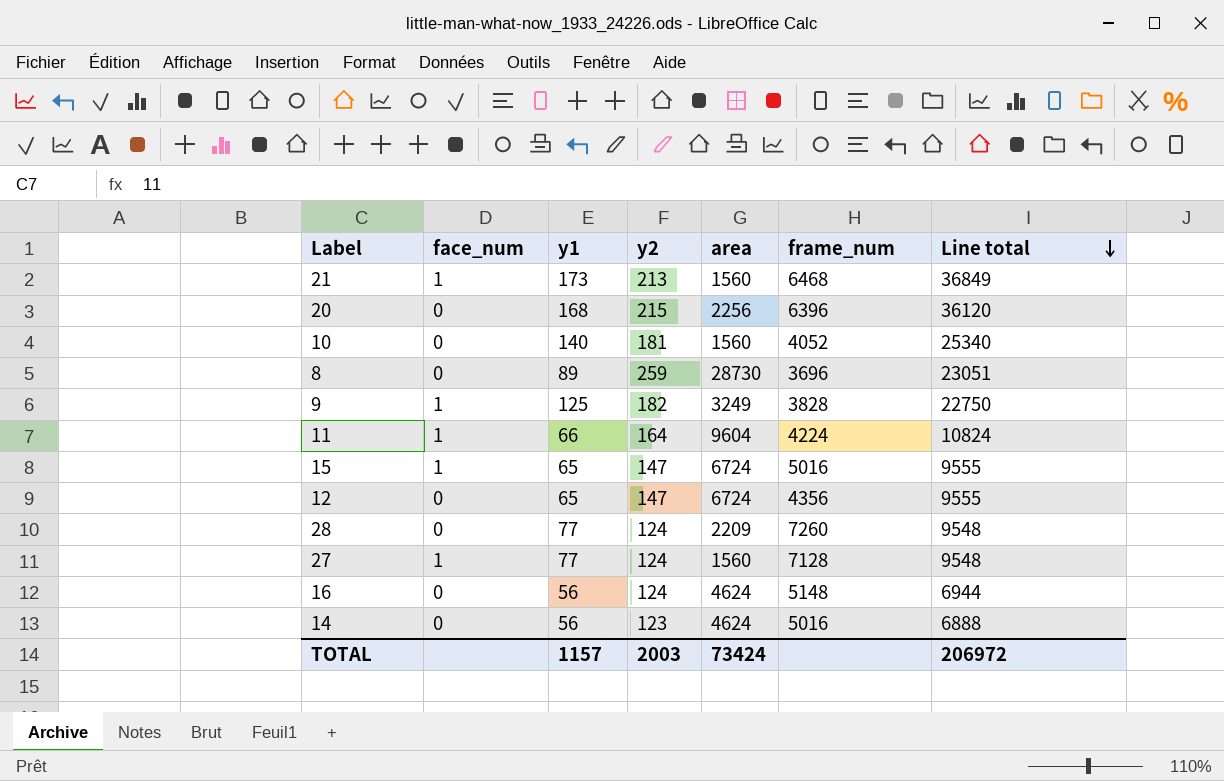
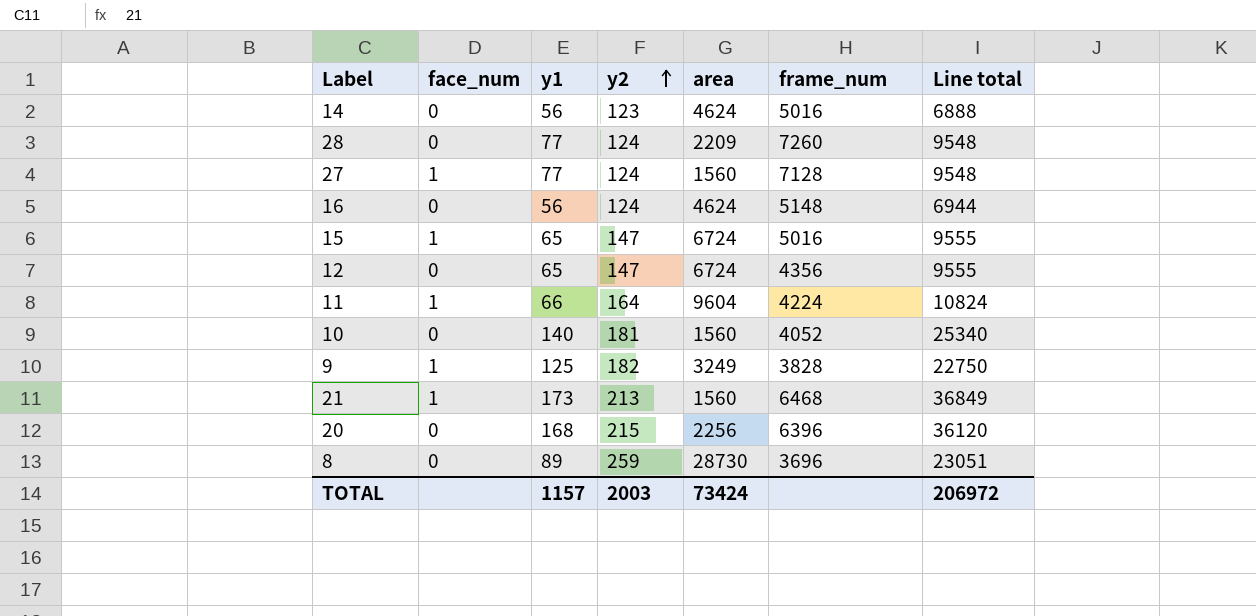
row order: Line total descending -> y2 ascending

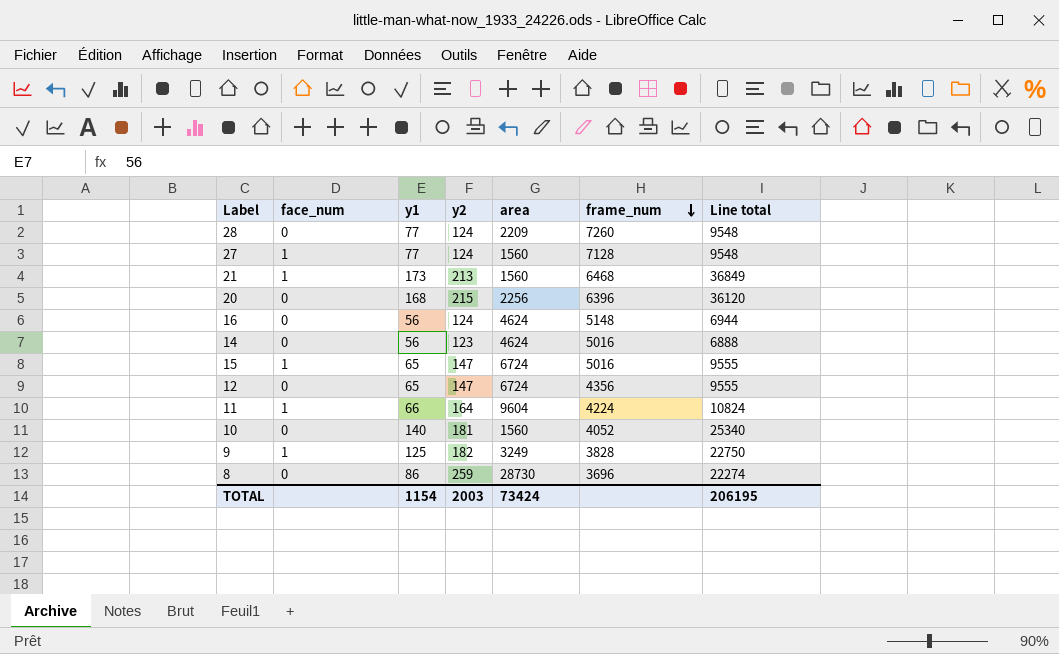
row order: y2 ascending -> frame_num descending
8 | y1: 89 -> 86
8 | Line total: 23051 -> 22274
TOTAL | y1: 1157 -> 1154
TOTAL | Line total: 206972 -> 206195

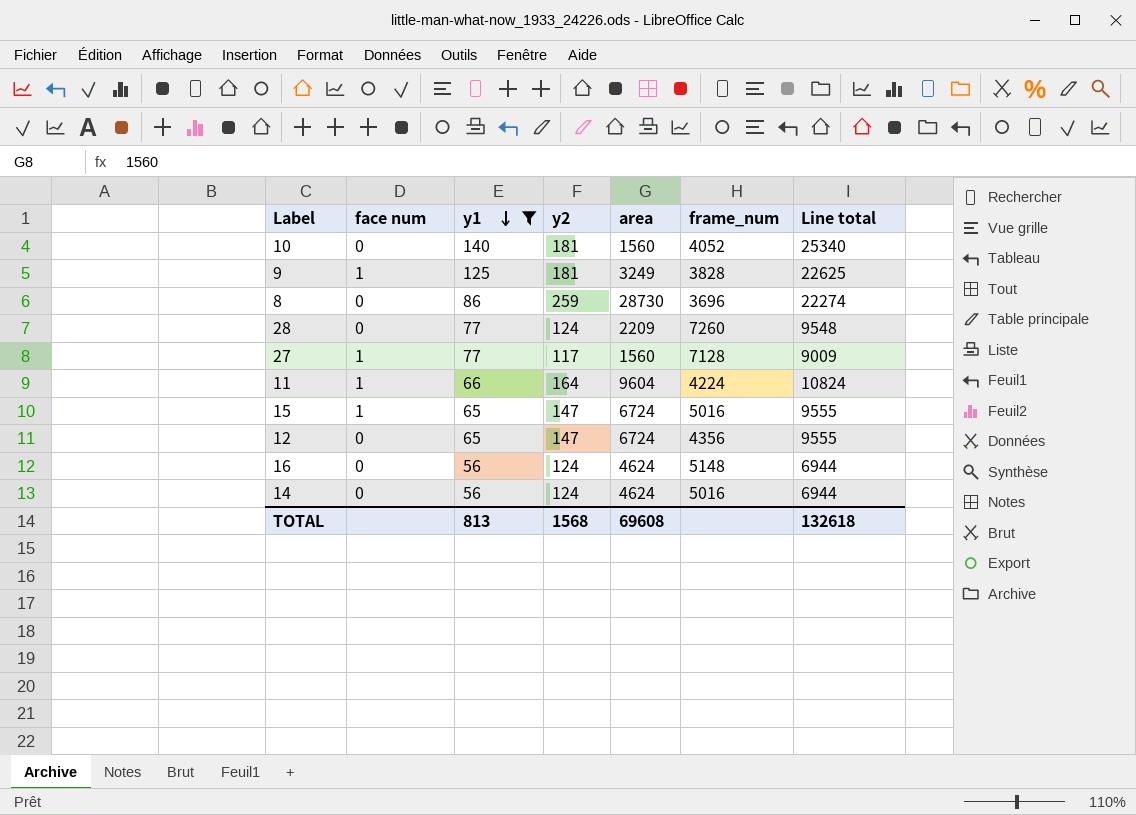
filter: none -> y1 <= 140
row order: frame_num descending -> y1 descending
column name: face_num -> face num
9 | y2: 182 -> 181
9 | Line total: 22750 -> 22625
27 | y2: 124 -> 117
27 | Line total: 9548 -> 9009
14 | y2: 123 -> 124
14 | Line total: 6888 -> 6944
TOTAL | y1: 1154 -> 813
TOTAL | y2: 2003 -> 1568
TOTAL | area: 73424 -> 69608
TOTAL | Line total: 206195 -> 132618

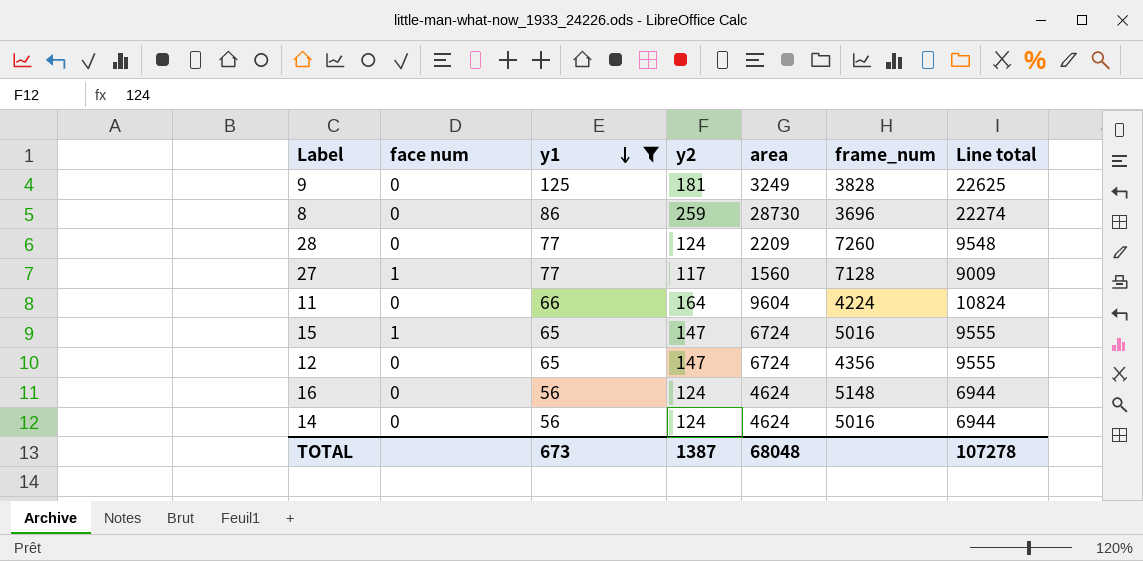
row 10: 0 | 140 | 181 | 1560 | 4052 | 25340 -> none
9 | face num: 1 -> 0
11 | face num: 1 -> 0
TOTAL | y1: 813 -> 673
TOTAL | y2: 1568 -> 1387
TOTAL | area: 69608 -> 68048
TOTAL | Line total: 132618 -> 107278

